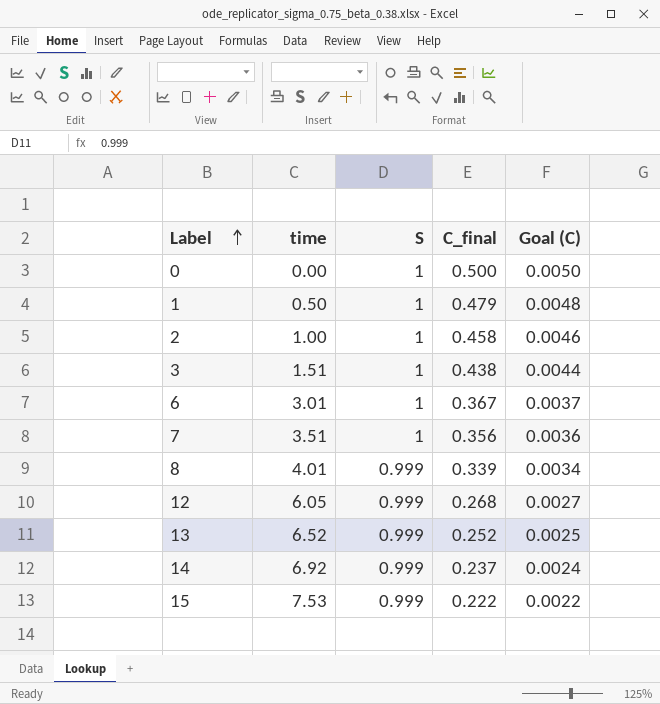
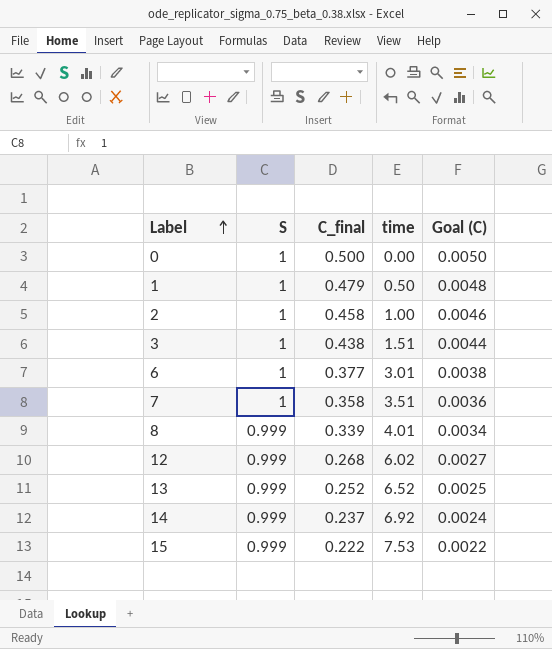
column time | position: 2 -> 4
6 | C_final: 0.367 -> 0.377
6 | Goal (C): 0.0037 -> 0.0038
7 | C_final: 0.356 -> 0.358
12 | time: 6.05 -> 6.02

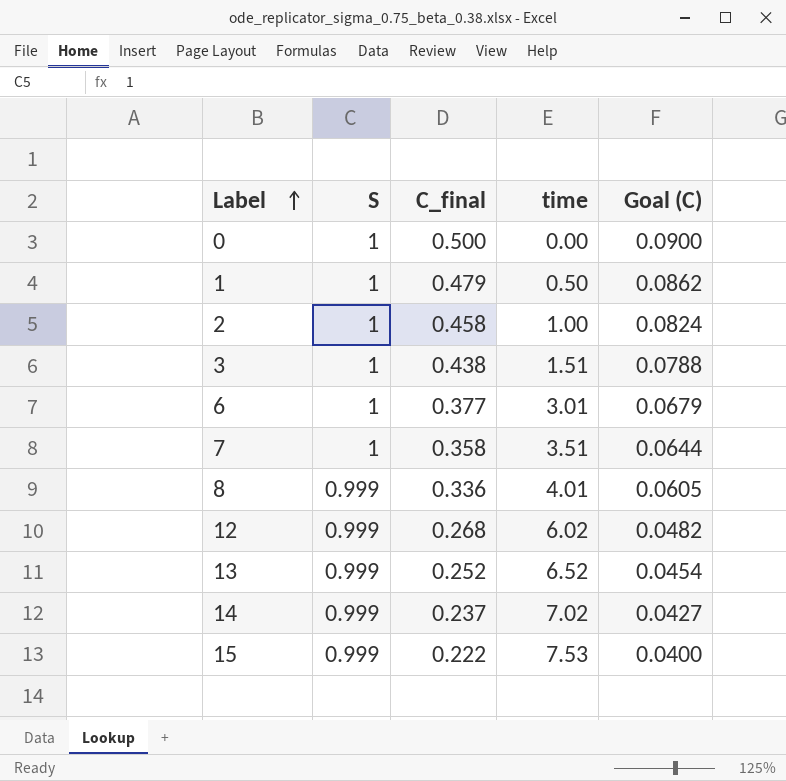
column Goal (C) | formula: [C_final] * 0.01 -> [C_final] * 0.18
8 | C_final: 0.339 -> 0.336
14 | time: 6.92 -> 7.02

